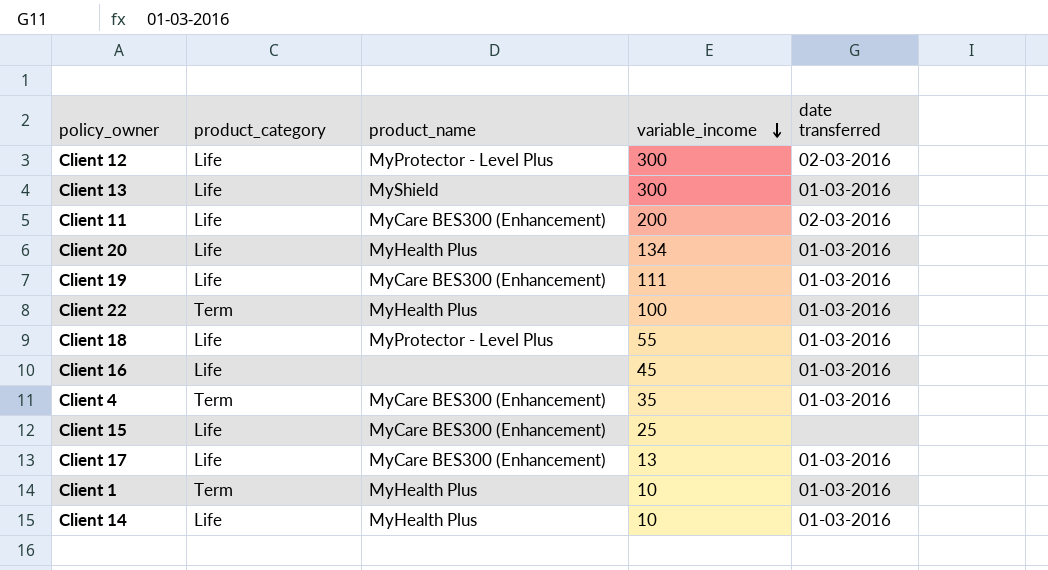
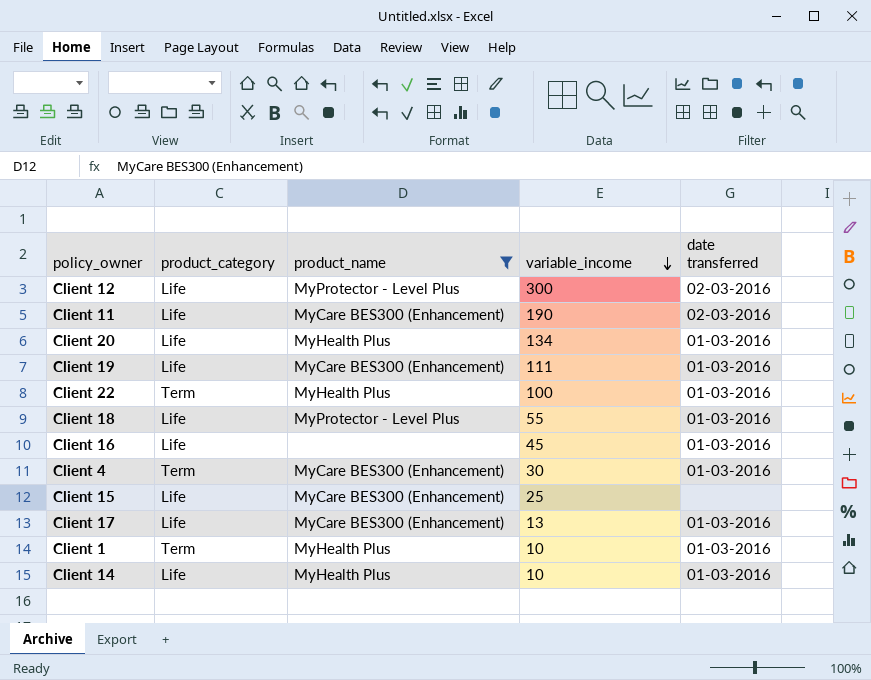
filter: none -> product_name != MyShield
Client 11 | variable_income: 200 -> 190
Client 4 | variable_income: 35 -> 30

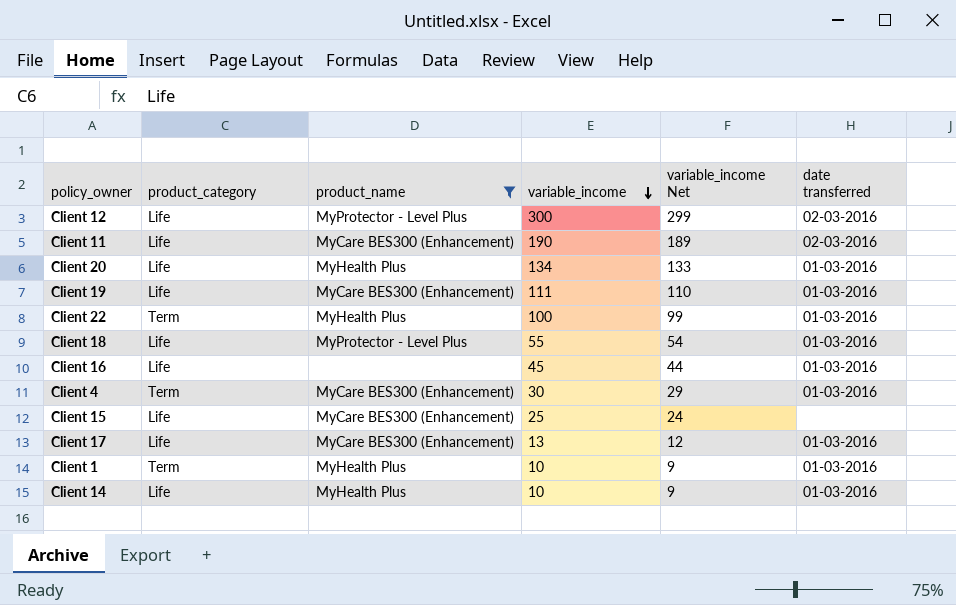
column variable_income Net | formula: none -> [variable_income] - 1

